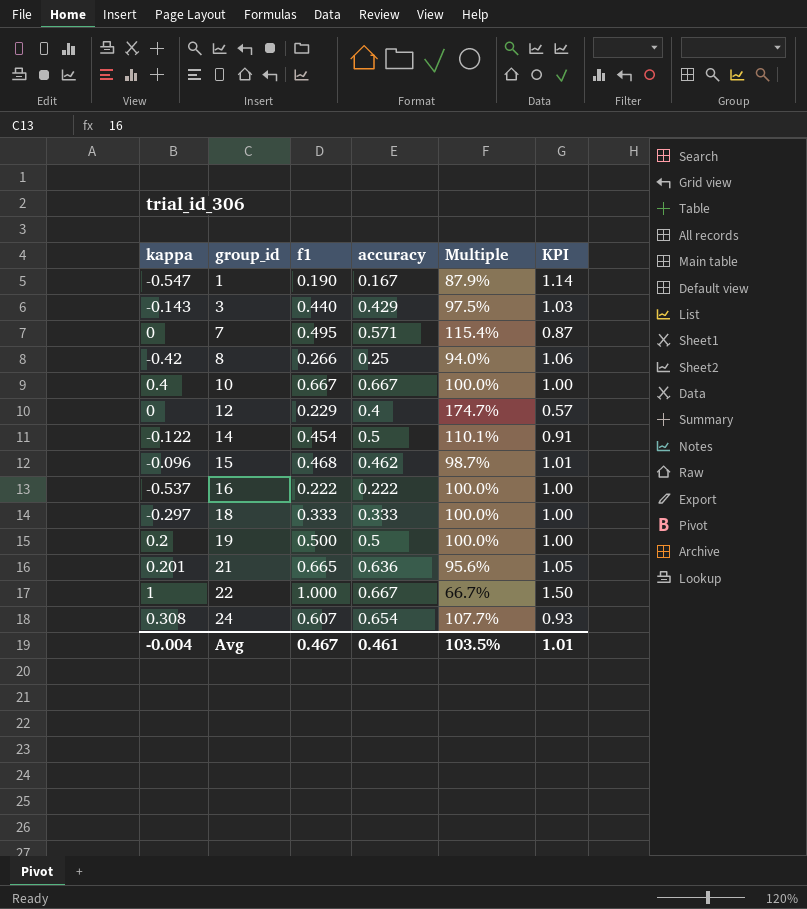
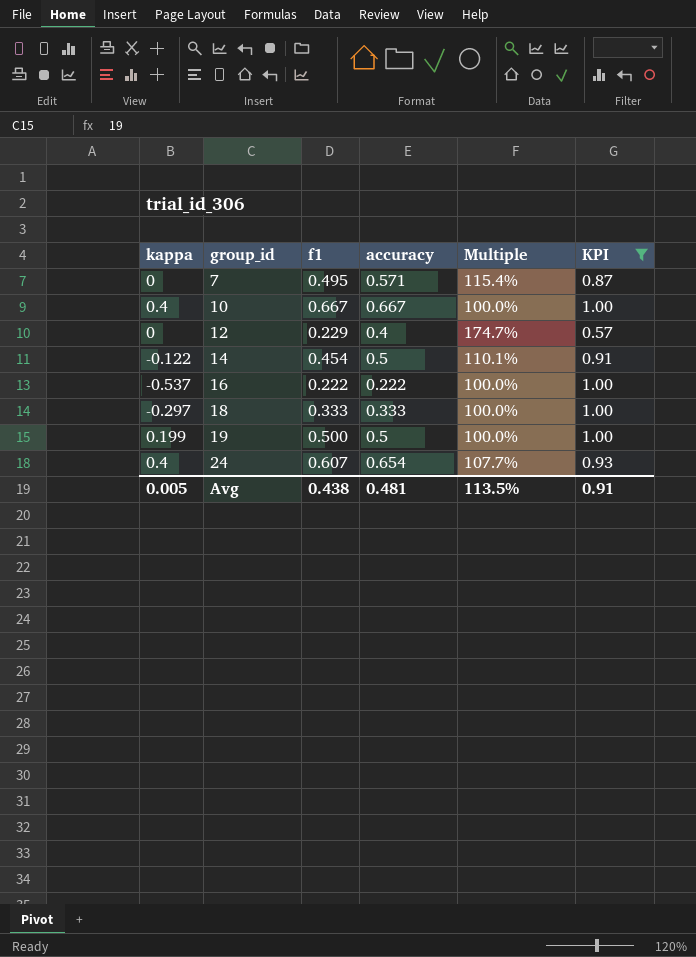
filter: none -> KPI <= 1.00
19 | kappa: 0.2 -> 0.199
24 | kappa: 0.308 -> 0.4
Avg | kappa: -0.004 -> 0.005
Avg | f1: 0.467 -> 0.438
Avg | accuracy: 0.461 -> 0.481
Avg | Multiple: 103.5% -> 113.5%
Avg | KPI: 1.01 -> 0.91

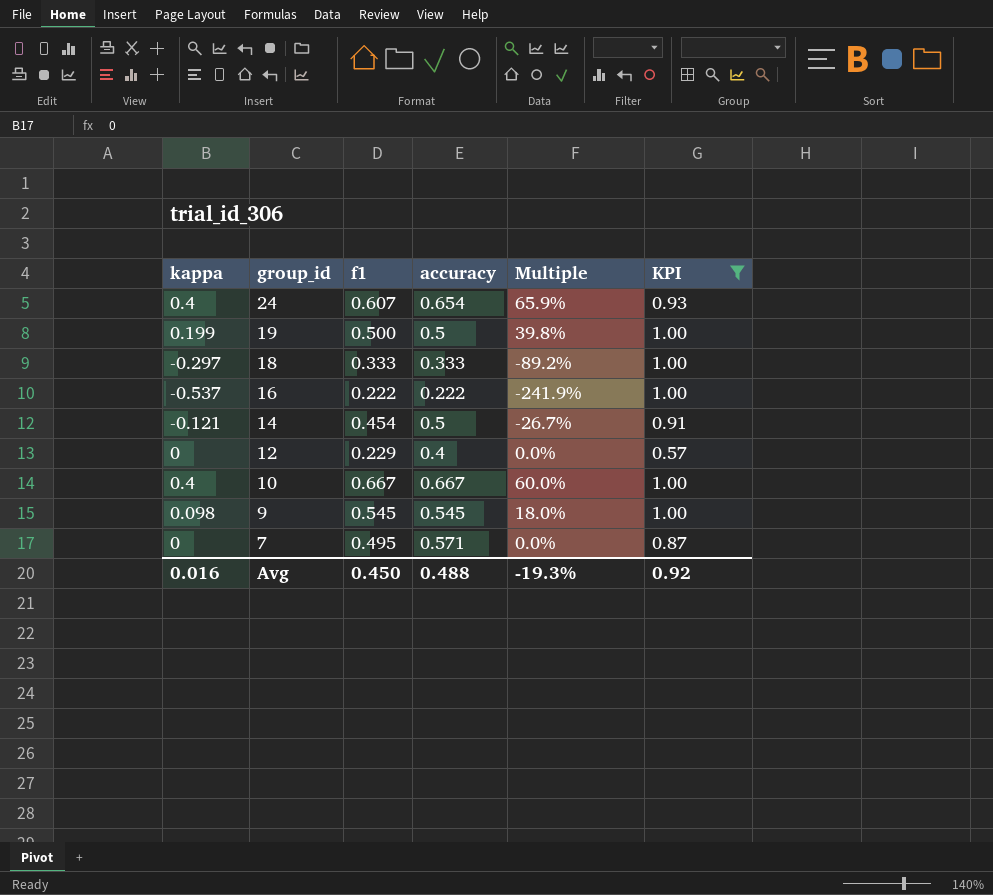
row order: group_id ascending -> group_id descending
column Multiple | formula: [accuracy] / [f1] -> [kappa] / [f1]
14 | kappa: -0.122 -> -0.121
row 9: none -> 0.098 | 0.545 | 0.545 | 18.0% | 1.00
Avg | kappa: 0.005 -> 0.016
Avg | f1: 0.438 -> 0.450
Avg | accuracy: 0.481 -> 0.488
Avg | Multiple: 113.5% -> -19.3%
Avg | KPI: 0.91 -> 0.92

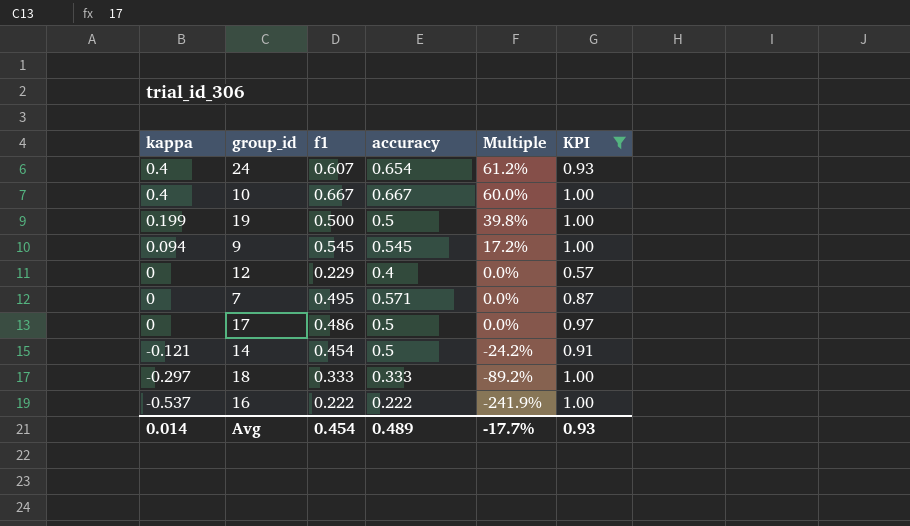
row order: group_id descending -> kappa descending
column Multiple | formula: [kappa] / [f1] -> [kappa] / [accuracy]
9 | kappa: 0.098 -> 0.094
row 17: none -> 0 | 0.486 | 0.5 | 0.0% | 0.97
Avg | kappa: 0.016 -> 0.014
Avg | f1: 0.450 -> 0.454
Avg | accuracy: 0.488 -> 0.489
Avg | Multiple: -19.3% -> -17.7%
Avg | KPI: 0.92 -> 0.93

